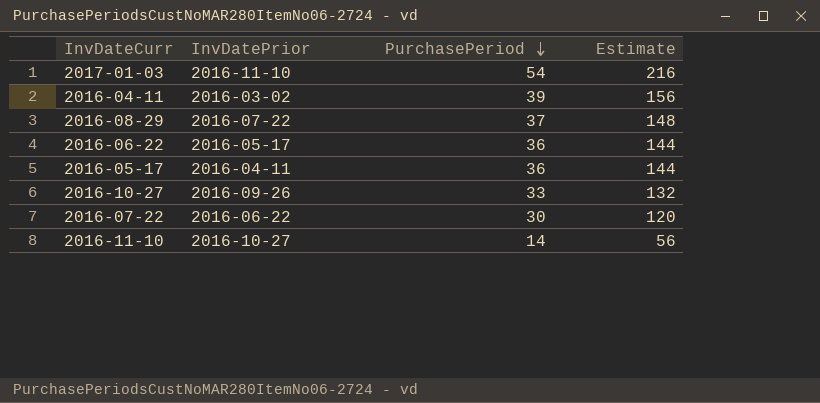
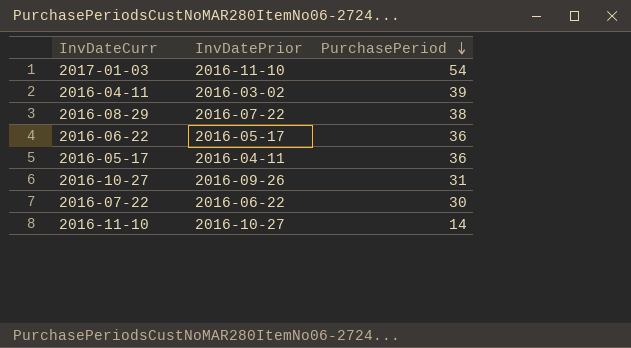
column Estimate | formula: [PurchasePeriod] * 4 -> none
2016-08-29 | PurchasePeriod: 37 -> 38
2016-10-27 | PurchasePeriod: 33 -> 31

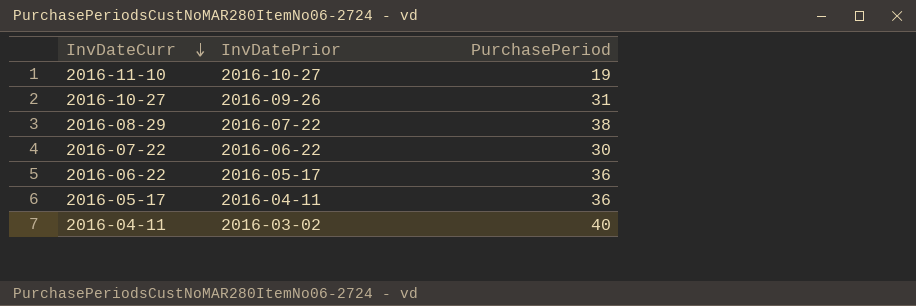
row order: PurchasePeriod descending -> InvDateCurr descending
row 2017-01-03: 2016-11-10 | 54 -> none
2016-11-10 | PurchasePeriod: 14 -> 19
2016-04-11 | PurchasePeriod: 39 -> 40

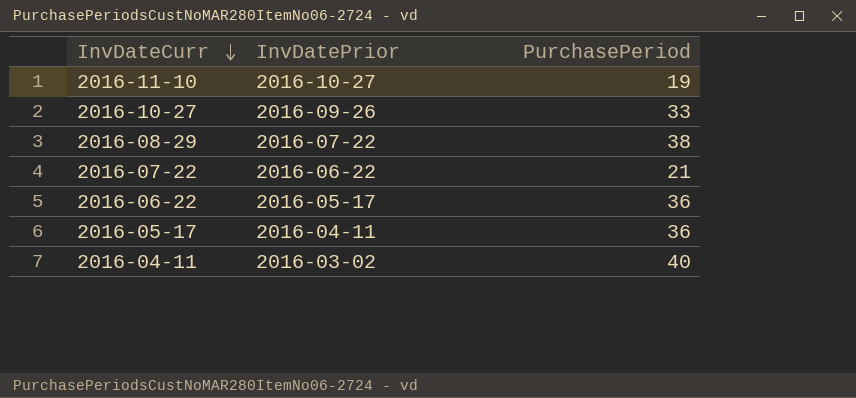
2016-10-27 | PurchasePeriod: 31 -> 33
2016-07-22 | PurchasePeriod: 30 -> 21

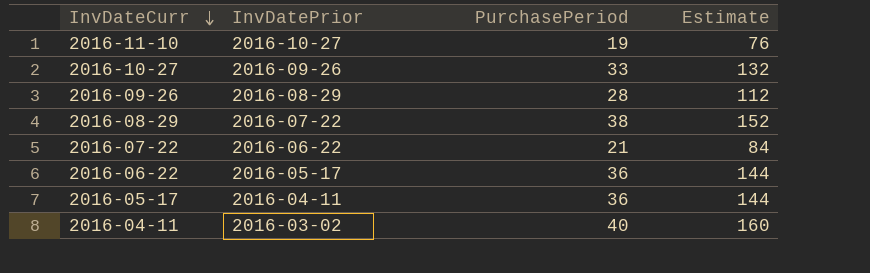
column Estimate | formula: none -> [PurchasePeriod] * 4
row 2016-09-26: none -> 2016-08-29 | 28 | 112

